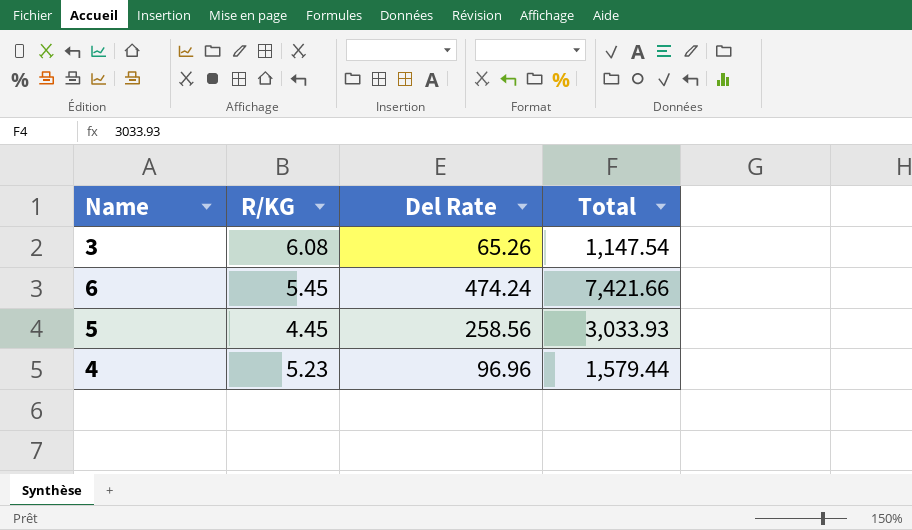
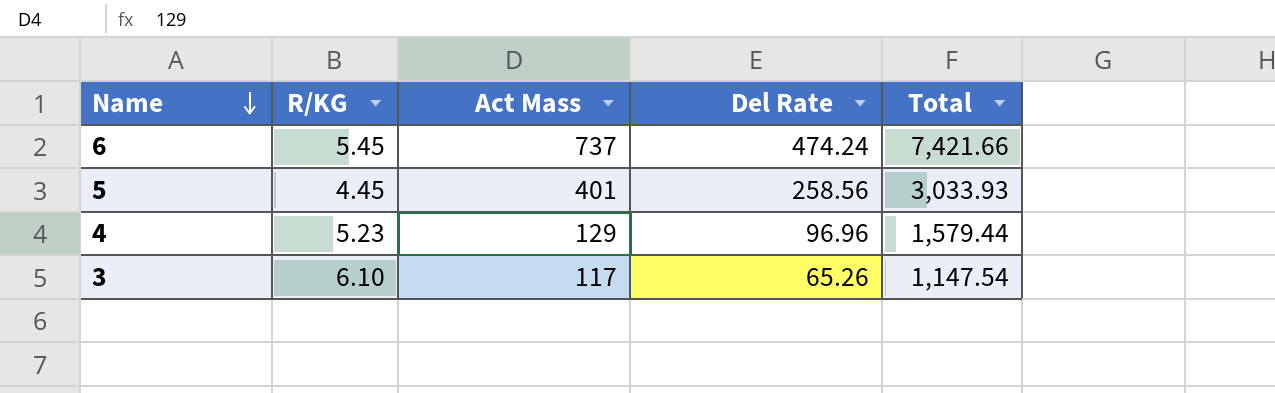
row order: none -> Name descending
column Act Mass | position: none -> 3
3 | R/KG: 6.08 -> 6.10

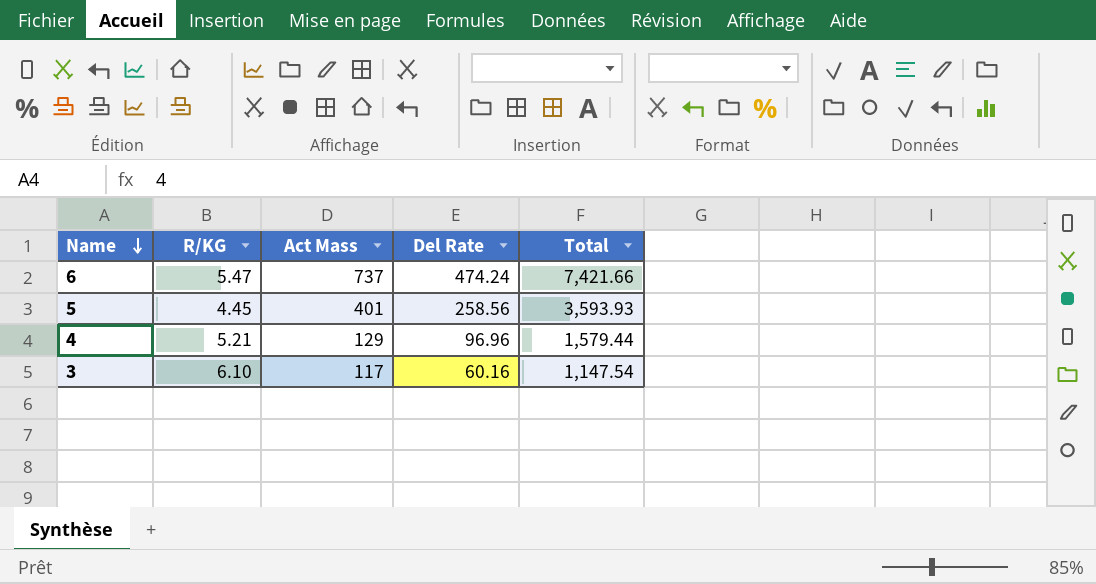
6 | R/KG: 5.45 -> 5.47
5 | Total: 3,033.93 -> 3,593.93
4 | R/KG: 5.23 -> 5.21
3 | Del Rate: 65.26 -> 60.16

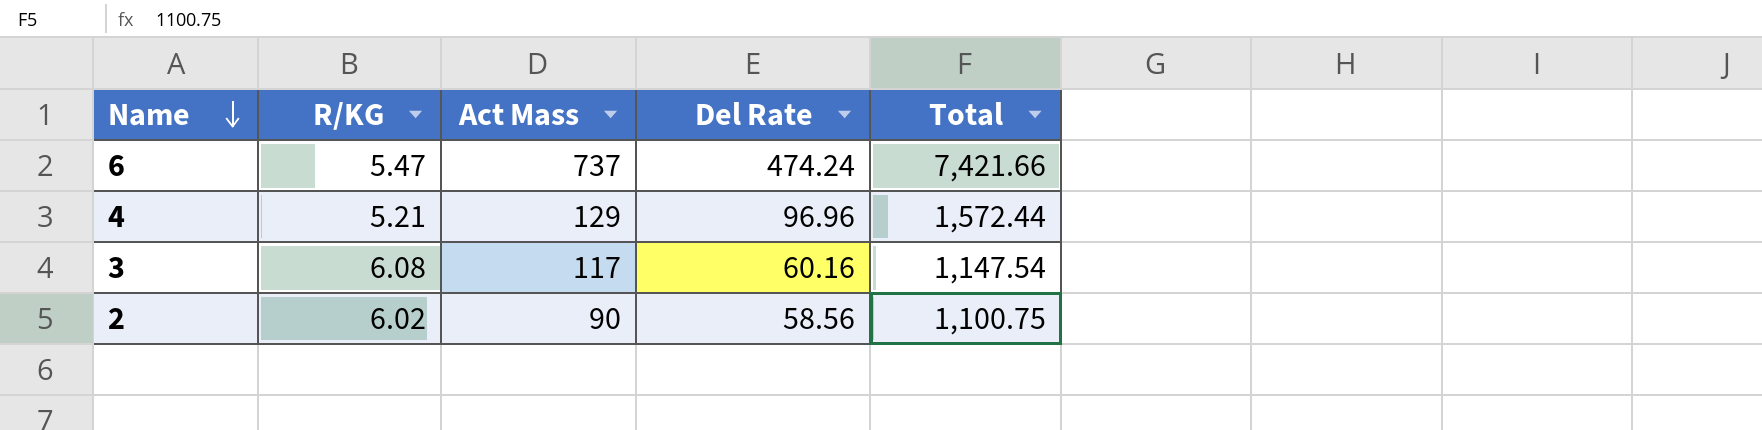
row 5: 4.45 | 401 | 258.56 | 3,593.93 -> none
4 | Total: 1,579.44 -> 1,572.44
3 | R/KG: 6.10 -> 6.08
row 2: none -> 6.02 | 90 | 58.56 | 1,100.75

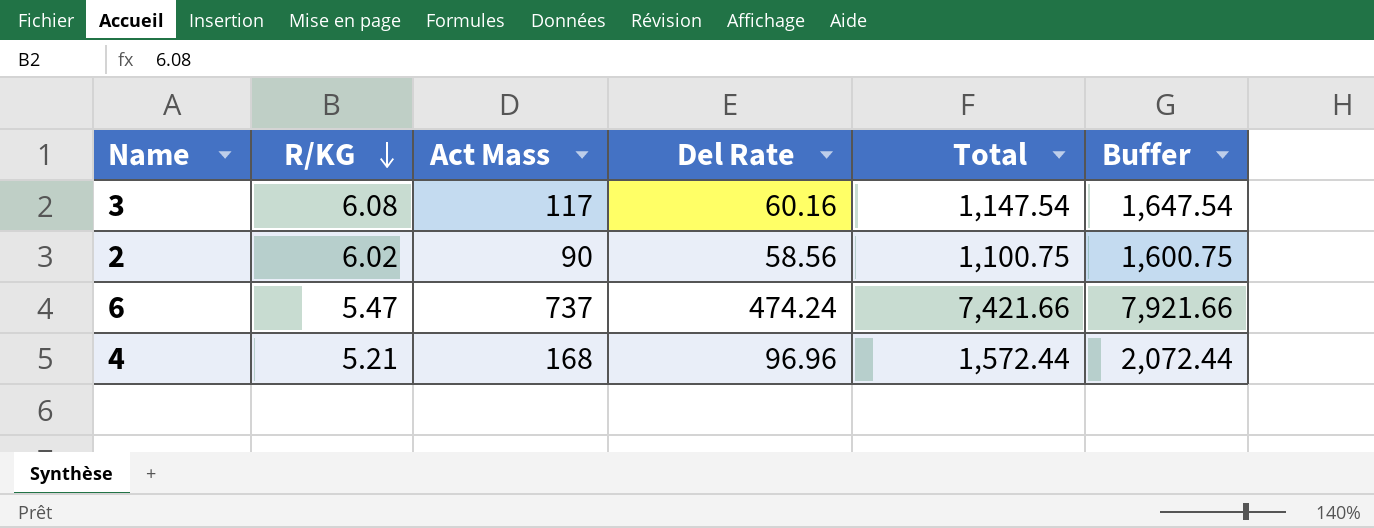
row order: Name descending -> R/KG descending
column Buffer | formula: none -> [Total] + 500
4 | Act Mass: 129 -> 168

